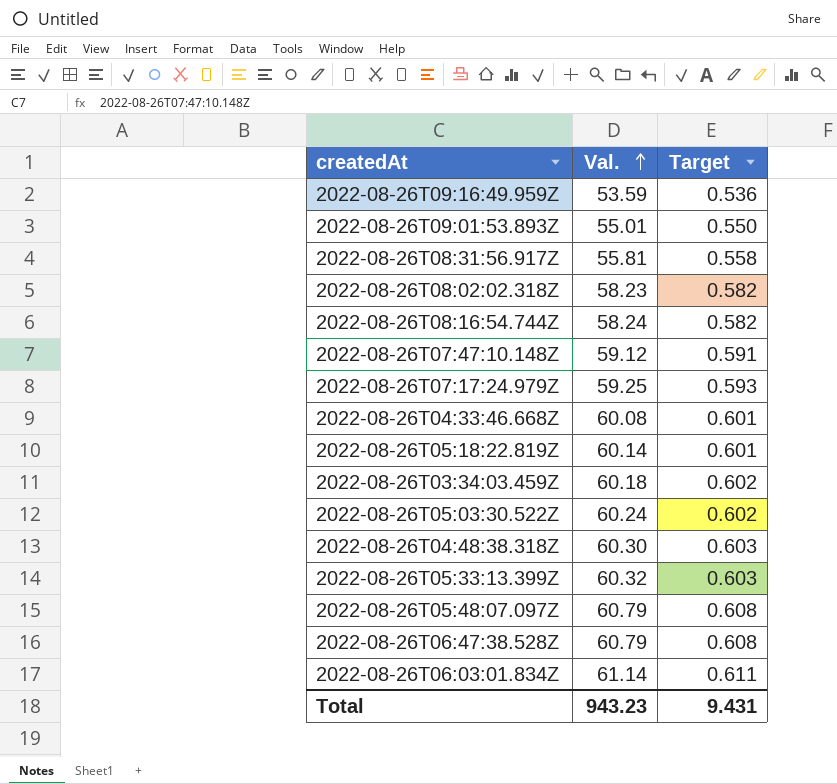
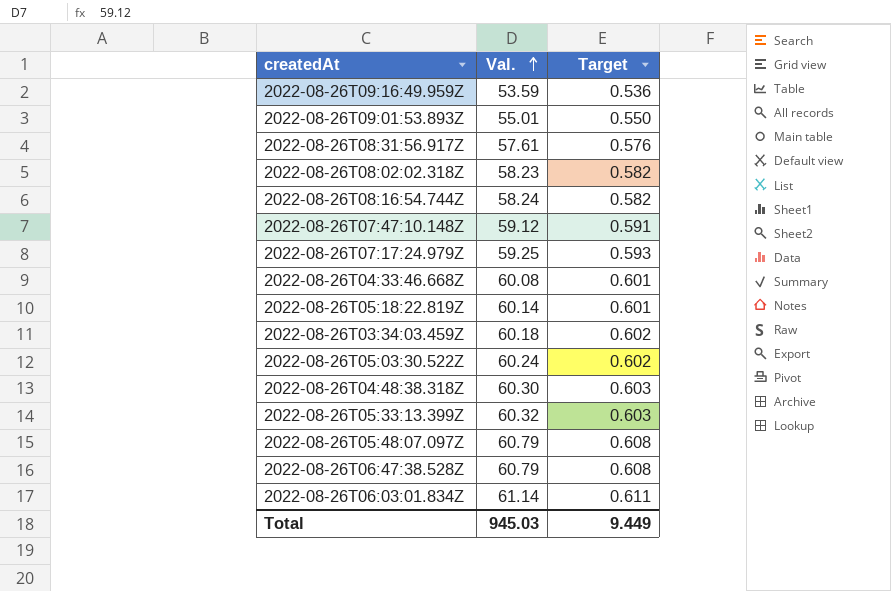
2022-08-26T08:31:56.917Z | Val.: 55.81 -> 57.61
2022-08-26T08:31:56.917Z | Target: 0.558 -> 0.576
Total | Val.: 943.23 -> 945.03
Total | Target: 9.431 -> 9.449

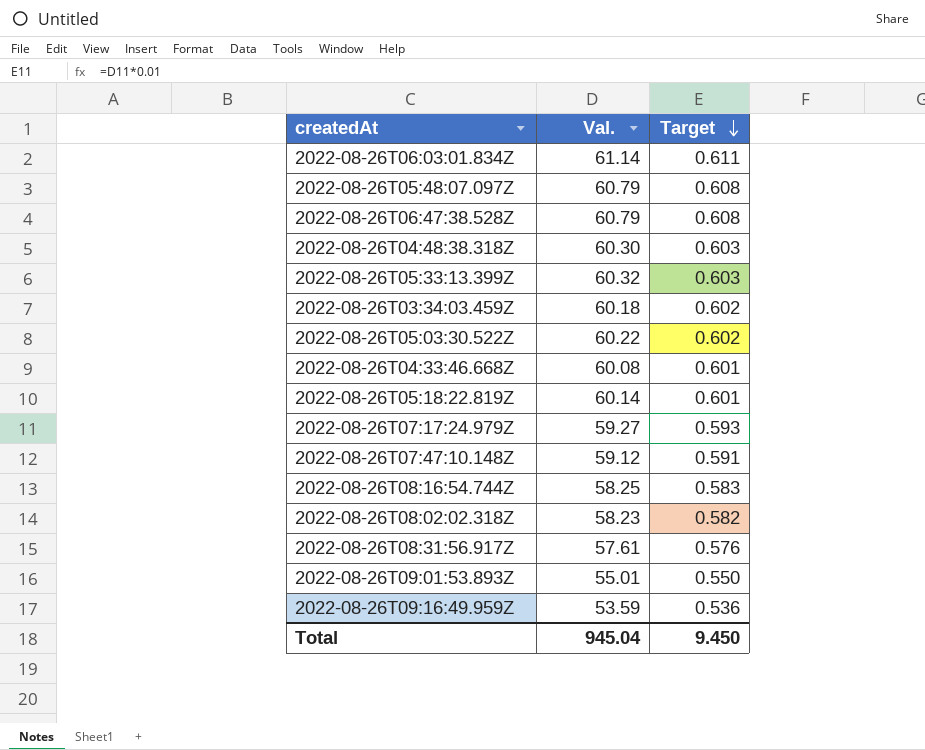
row order: Val. ascending -> Target descending
2022-08-26T05:03:30.522Z | Val.: 60.24 -> 60.22
2022-08-26T07:17:24.979Z | Val.: 59.25 -> 59.27
2022-08-26T08:16:54.744Z | Val.: 58.24 -> 58.25
2022-08-26T08:16:54.744Z | Target: 0.582 -> 0.583
Total | Val.: 945.03 -> 945.04
Total | Target: 9.449 -> 9.450

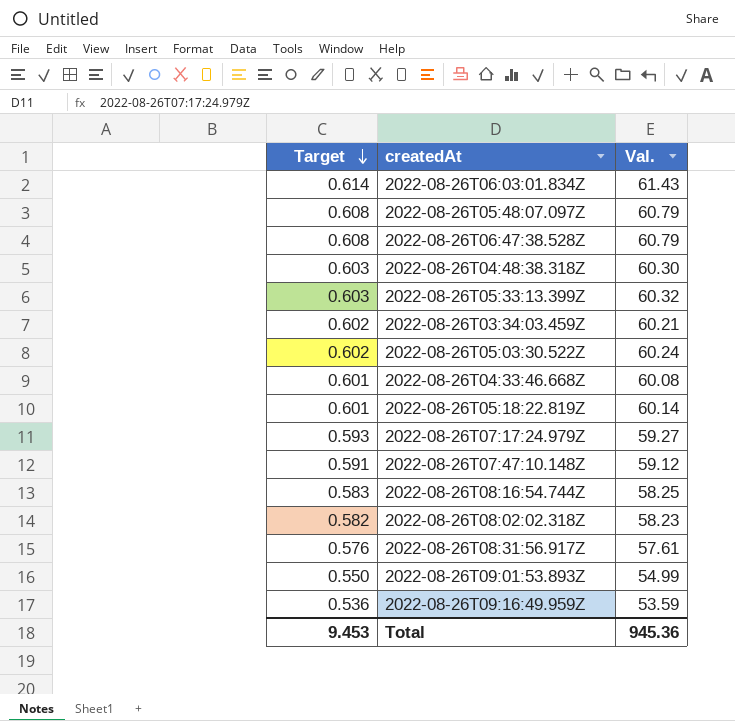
column Target | position: 3 -> 1
2022-08-26T06:03:01.834Z | Target: 0.611 -> 0.614
2022-08-26T06:03:01.834Z | Val.: 61.14 -> 61.43
2022-08-26T03:34:03.459Z | Val.: 60.18 -> 60.21
2022-08-26T05:03:30.522Z | Val.: 60.22 -> 60.24
2022-08-26T09:01:53.893Z | Val.: 55.01 -> 54.99
Total | Target: 9.450 -> 9.453
Total | Val.: 945.04 -> 945.36

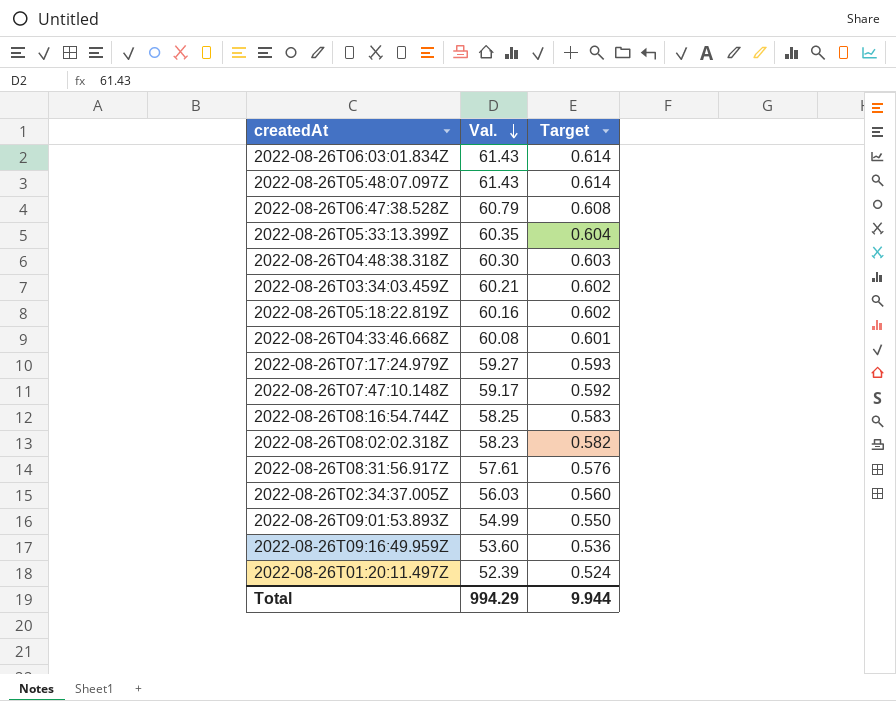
row order: Target descending -> Val. descending
column Target | position: 1 -> 3
row 2022-08-26T05:03:30.522Z: 0.602 | 60.24 -> none
2022-08-26T05:48:07.097Z | Val.: 60.79 -> 61.43
2022-08-26T05:48:07.097Z | Target: 0.608 -> 0.614
2022-08-26T05:33:13.399Z | Val.: 60.32 -> 60.35
2022-08-26T05:33:13.399Z | Target: 0.603 -> 0.604
2022-08-26T05:18:22.819Z | Val.: 60.14 -> 60.16
2022-08-26T05:18:22.819Z | Target: 0.601 -> 0.602
2022-08-26T07:47:10.148Z | Val.: 59.12 -> 59.17
2022-08-26T07:47:10.148Z | Target: 0.591 -> 0.592
row 2022-08-26T02:34:37.005Z: none -> 56.03 | 0.560
2022-08-26T09:16:49.959Z | Val.: 53.59 -> 53.60
row 2022-08-26T01:20:11.497Z: none -> 52.39 | 0.524
Total | Val.: 945.36 -> 994.29
Total | Target: 9.453 -> 9.944

